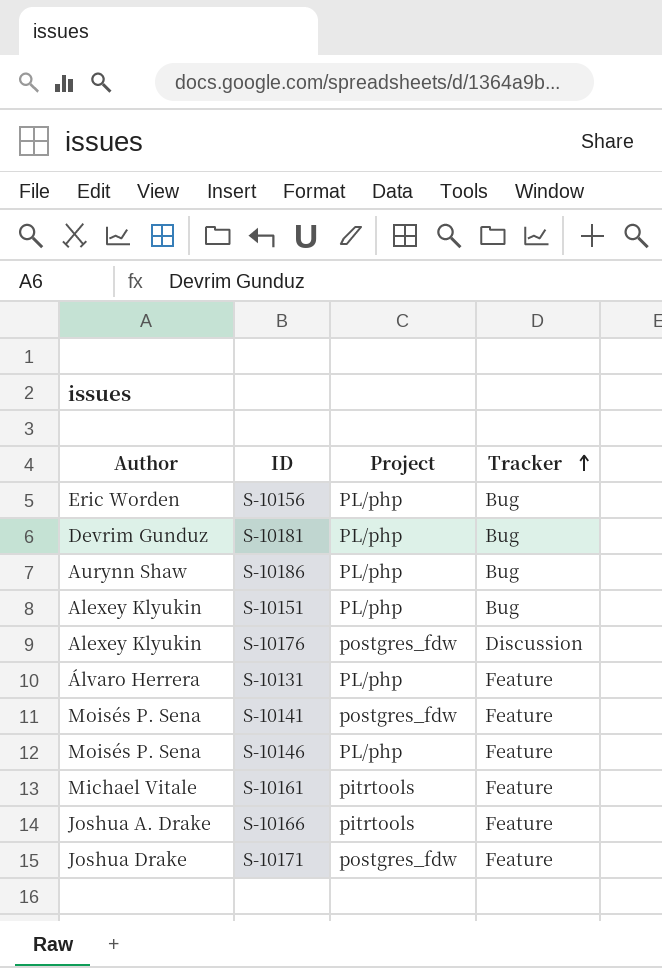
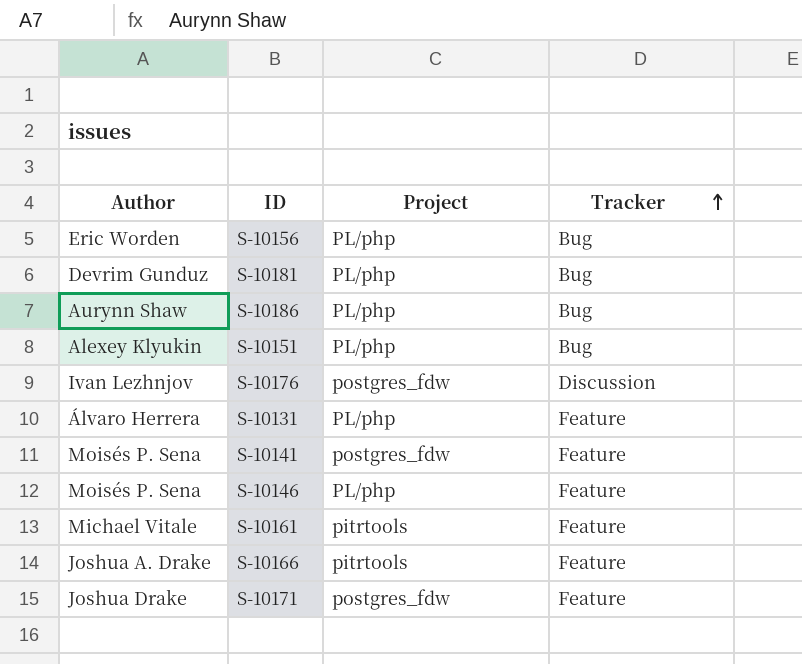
S-10176 | Author: Alexey Klyukin -> Ivan Lezhnjov

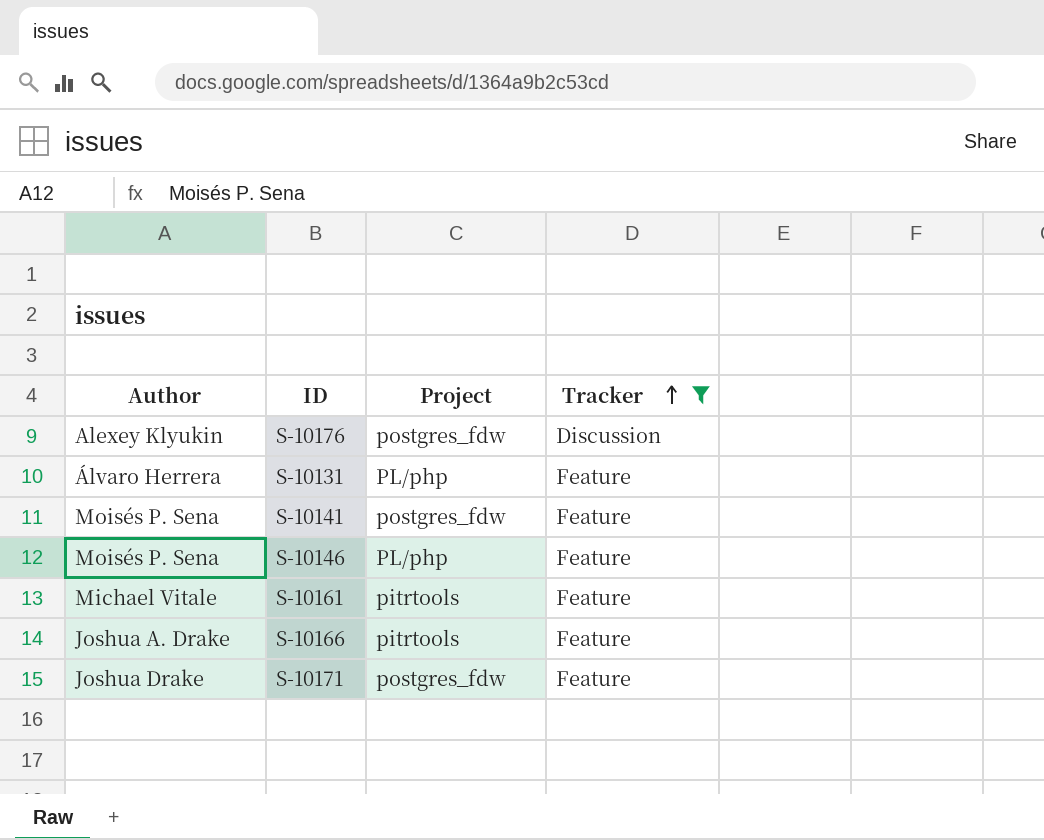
filter: none -> Tracker != Bug
S-10176 | Author: Ivan Lezhnjov -> Alexey Klyukin

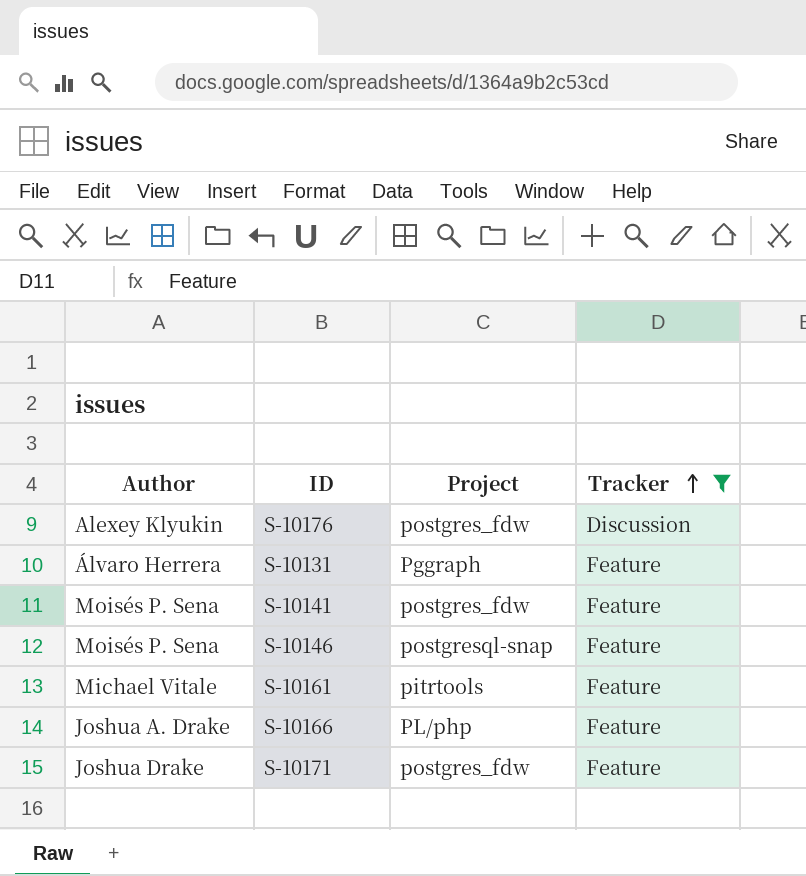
S-10131 | Project: PL/php -> Pggraph
S-10146 | Project: PL/php -> postgresql-snap
S-10166 | Project: pitrtools -> PL/php

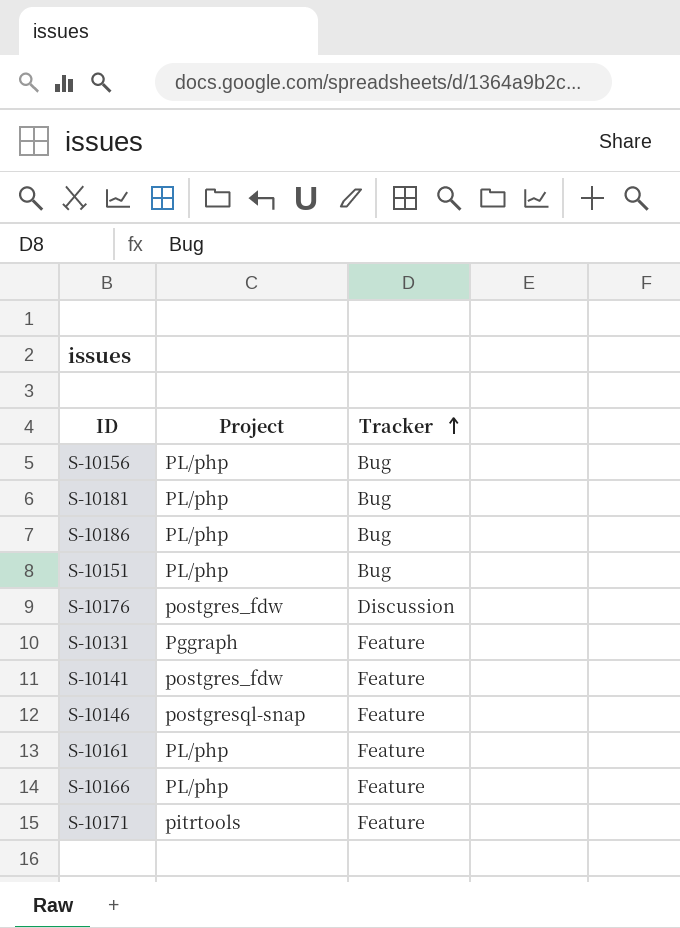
filter: Tracker != Bug -> none
column Author | position: 1 -> none
S-10161 | Project: pitrtools -> PL/php
S-10171 | Project: postgres_fdw -> pitrtools

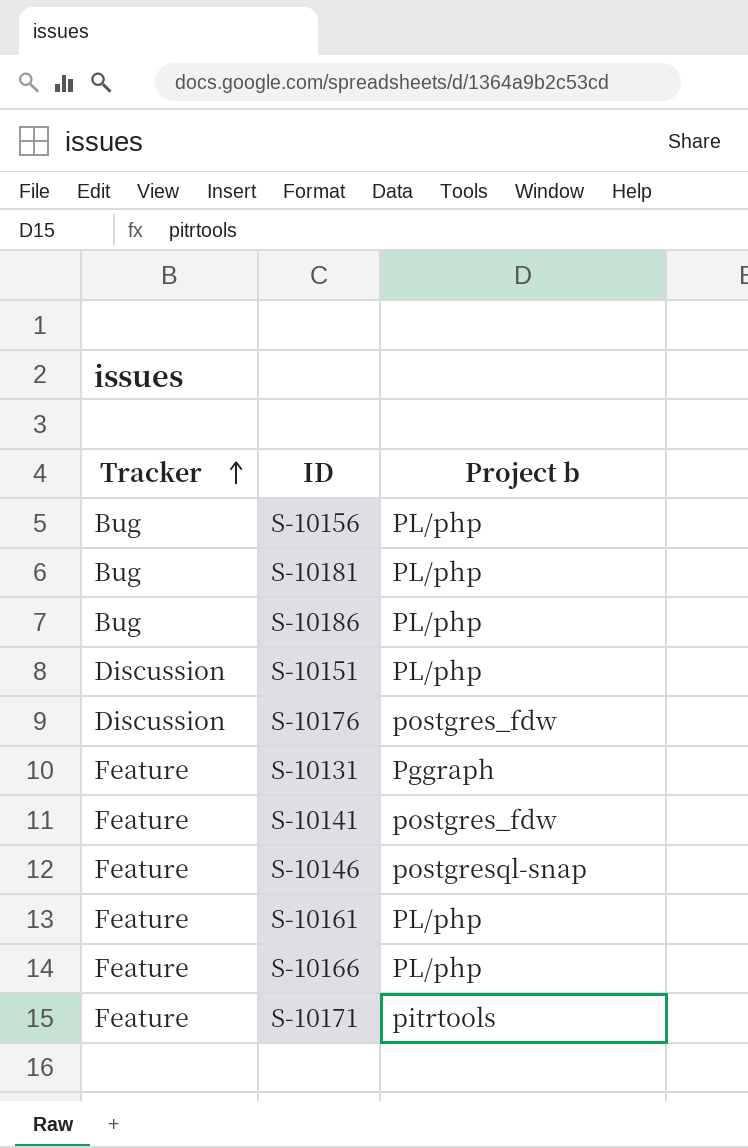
column Tracker | position: 3 -> 1
column name: Project -> Project b
S-10151 | Tracker: Bug -> Discussion

